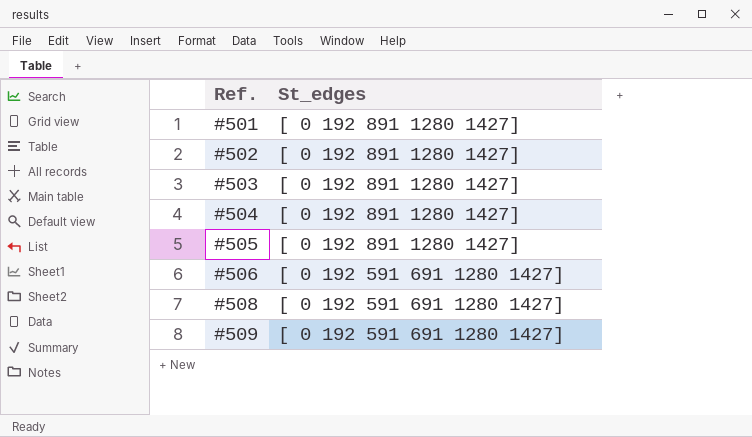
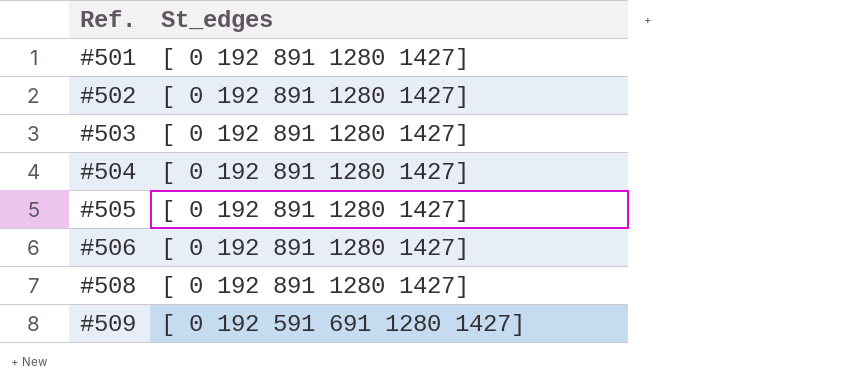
#506 | St_edges: [ 0 192 591 691 1280 1427] -> [ 0 192 891 1280 1427]
#508 | St_edges: [ 0 192 591 691 1280 1427] -> [ 0 192 891 1280 1427]

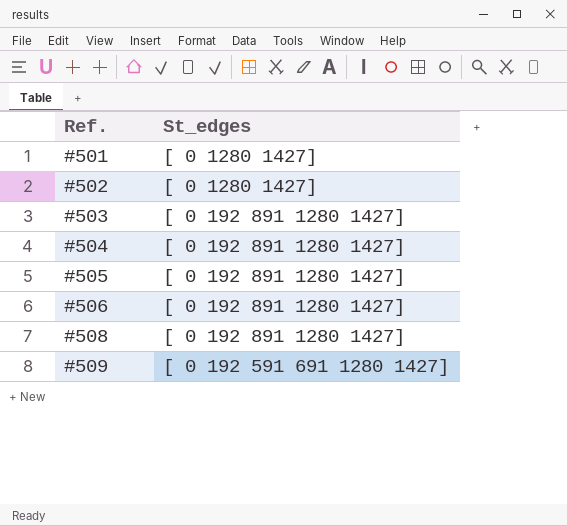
#501 | St_edges: [ 0 192 891 1280 1427] -> [ 0 1280 1427]
#502 | St_edges: [ 0 192 891 1280 1427] -> [ 0 1280 1427]

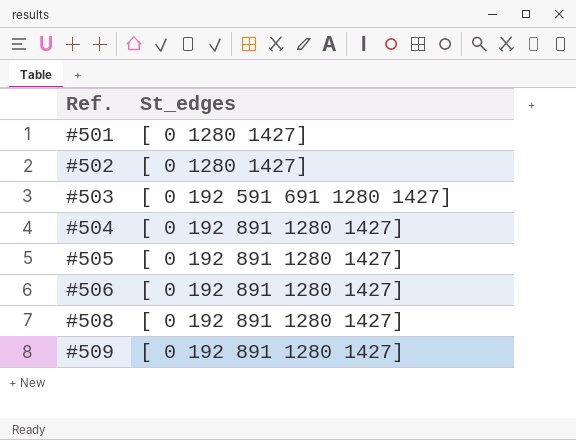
#503 | St_edges: [ 0 192 891 1280 1427] -> [ 0 192 591 691 1280 1427]
#509 | St_edges: [ 0 192 591 691 1280 1427] -> [ 0 192 891 1280 1427]

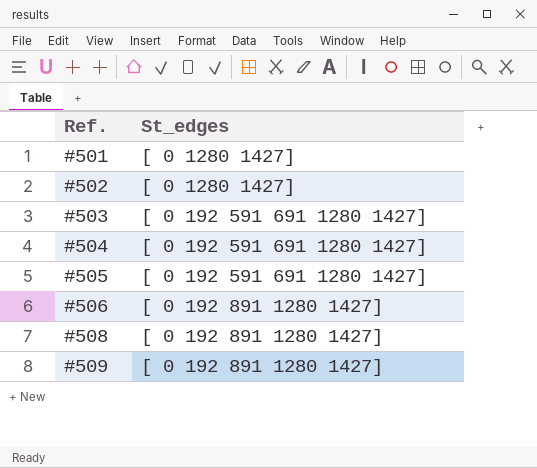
#504 | St_edges: [ 0 192 891 1280 1427] -> [ 0 192 591 691 1280 1427]
#505 | St_edges: [ 0 192 891 1280 1427] -> [ 0 192 591 691 1280 1427]

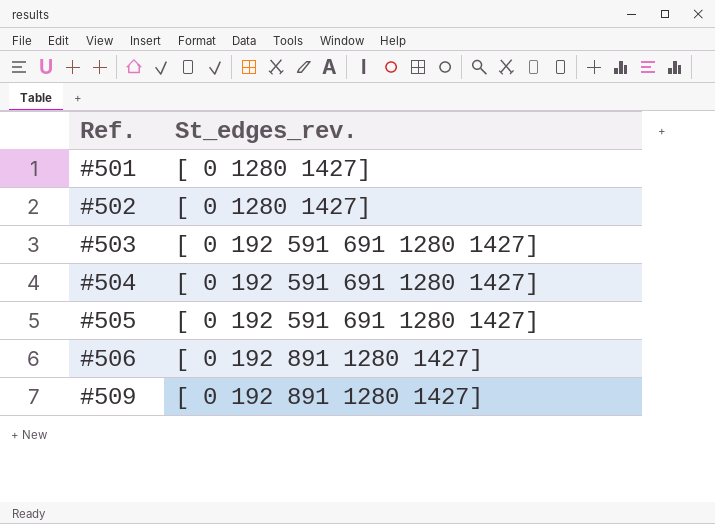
column name: St_edges -> St_edges_rev.
row #508: [ 0 192 891 1280 1427] -> none

